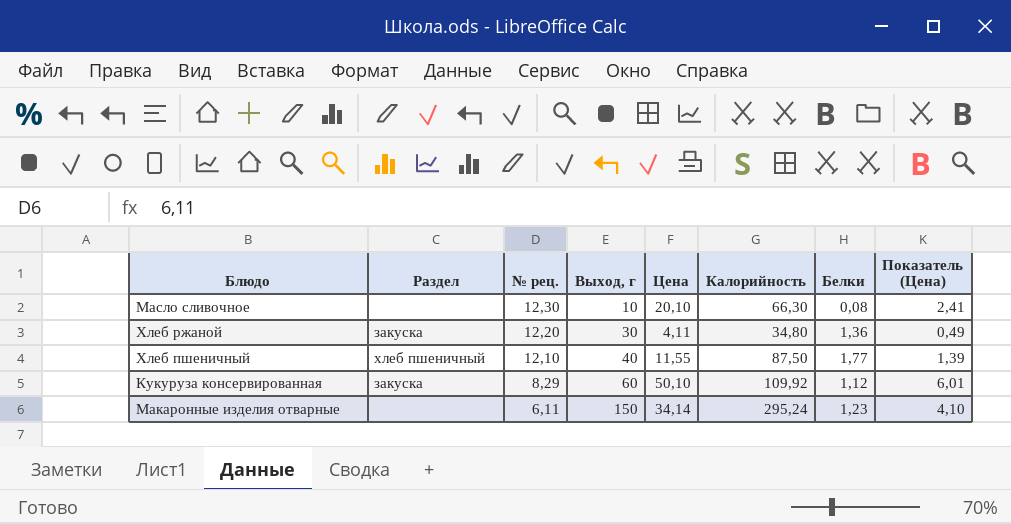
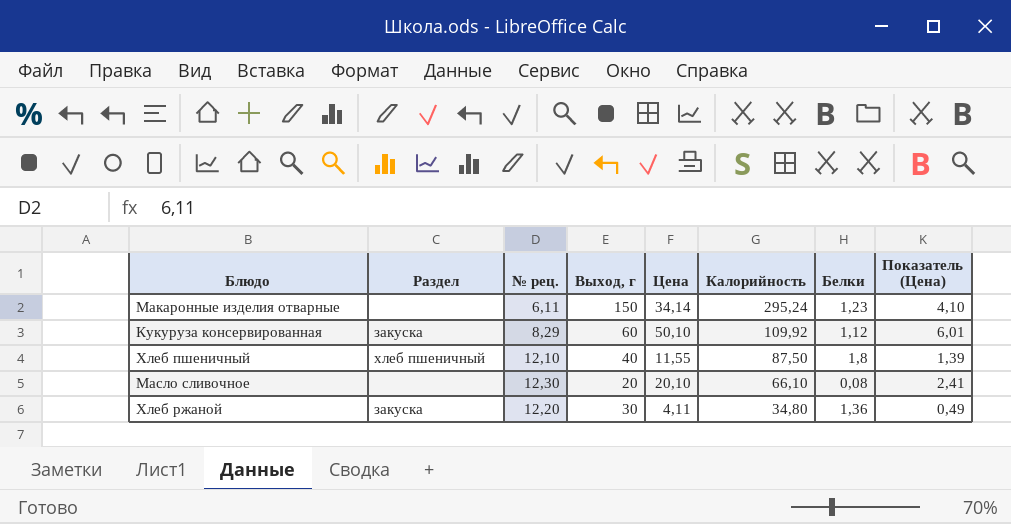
row order: № рец. descending -> Калорийность descending
Хлеб пшеничный | Белки: 1,77 -> 1,8
Масло сливочное | Выход, г: 10 -> 20
Масло сливочное | Калорийность: 66,30 -> 66,10

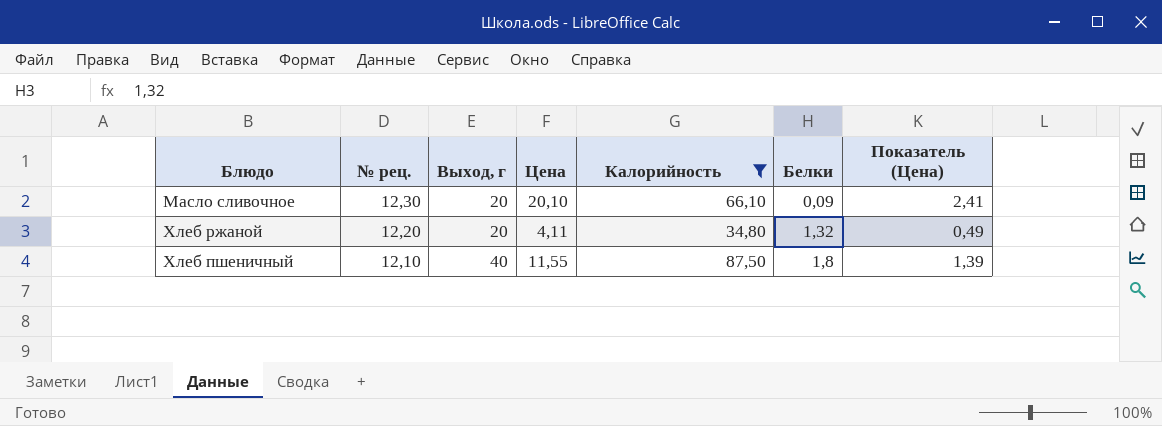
filter: none -> Калорийность <= 87,50
row order: Калорийность descending -> № рец. descending
column Раздел | position: 2 -> none
Масло сливочное | Белки: 0,08 -> 0,09
Хлеб ржаной | Выход, г: 30 -> 20
Хлеб ржаной | Белки: 1,36 -> 1,32

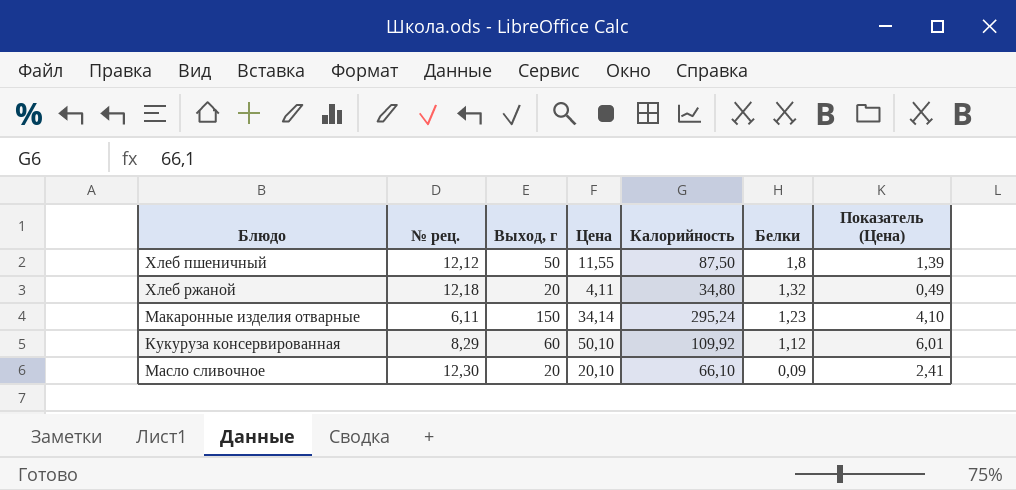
filter: Калорийность <= 87,50 -> none
row order: № рец. descending -> Белки descending
Хлеб пшеничный | № рец.: 12,10 -> 12,12
Хлеб пшеничный | Выход, г: 40 -> 50
Хлеб ржаной | № рец.: 12,20 -> 12,18

